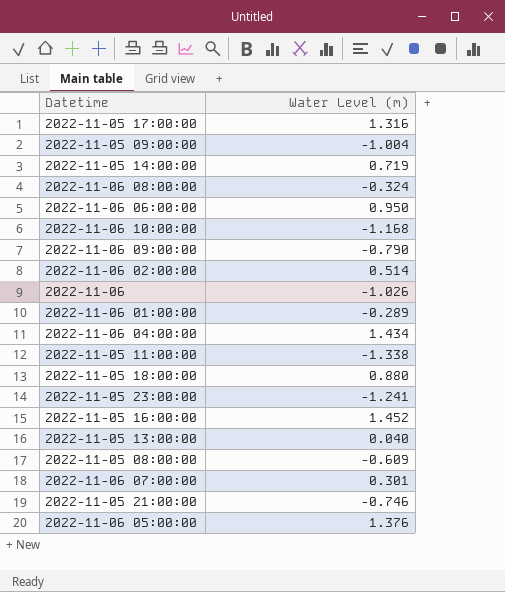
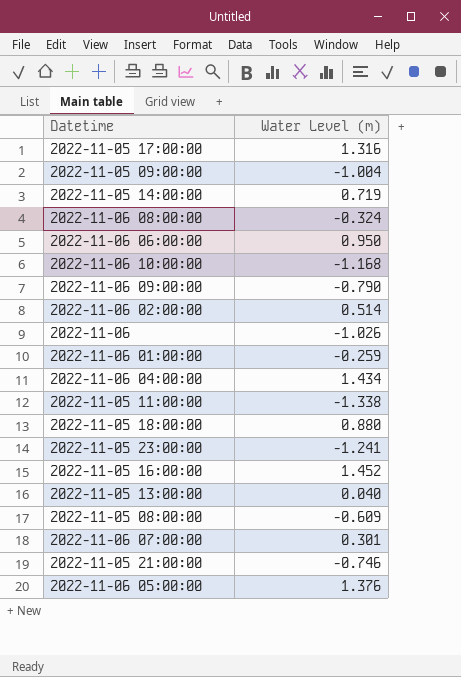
2022-11-06 01:00:00 | Water Level (m): -0.289 -> -0.259

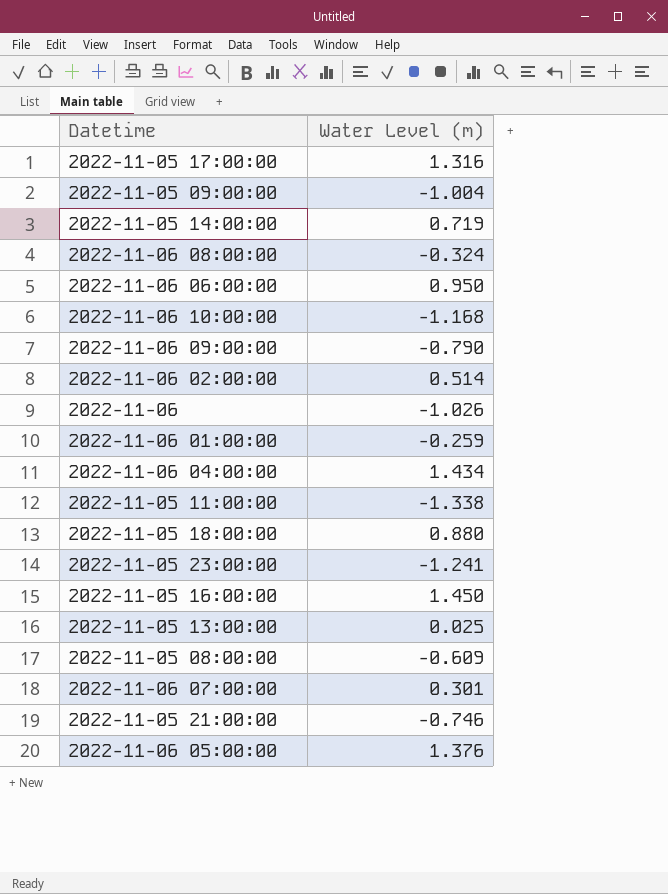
2022-11-05 16:00:00 | Water Level (m): 1.452 -> 1.450
2022-11-05 13:00:00 | Water Level (m): 0.040 -> 0.025

